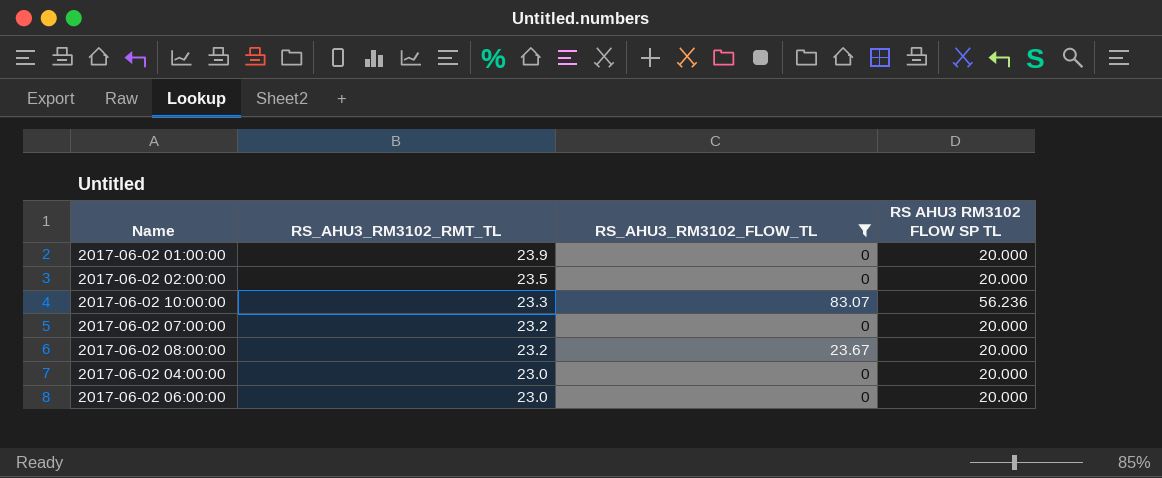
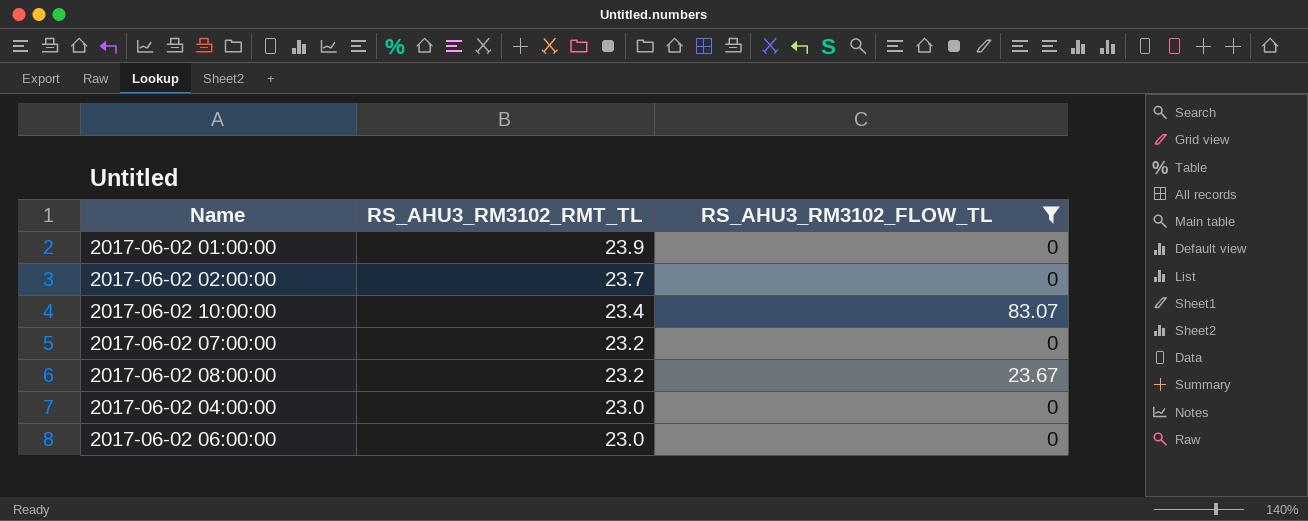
column RS AHU3 RM3102 FLOW SP TL | position: 4 -> none
2017-06-02 02:00:00 | RS_AHU3_RM3102_RMT_TL: 23.5 -> 23.7
2017-06-02 10:00:00 | RS_AHU3_RM3102_RMT_TL: 23.3 -> 23.4

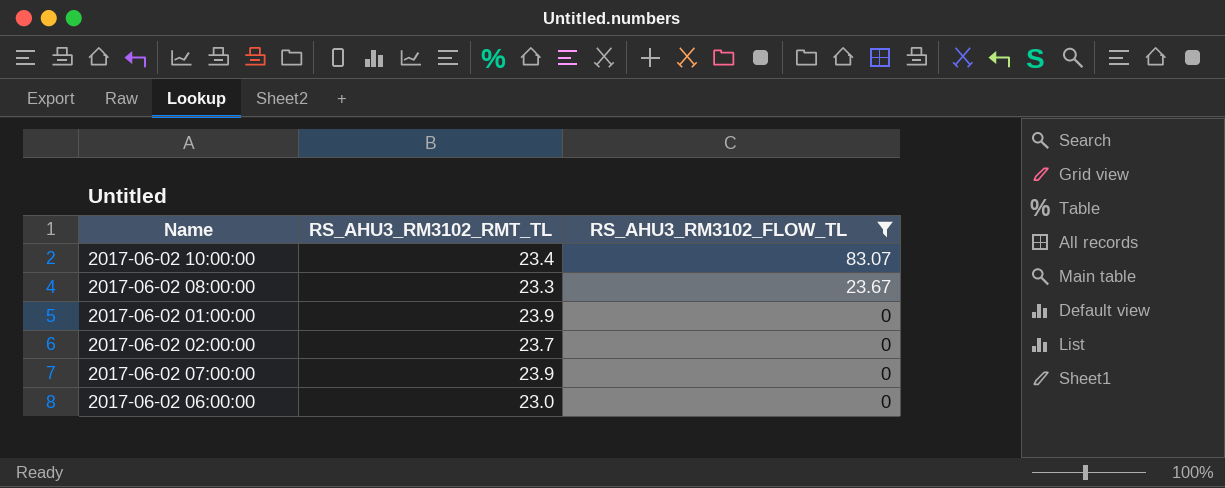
row order: RS_AHU3_RM3102_RMT_TL descending -> RS_AHU3_RM3102_FLOW_TL descending
row 2017-06-02 04:00:00: 23.0 | 0 -> none
2017-06-02 08:00:00 | RS_AHU3_RM3102_RMT_TL: 23.2 -> 23.3
2017-06-02 07:00:00 | RS_AHU3_RM3102_RMT_TL: 23.2 -> 23.9

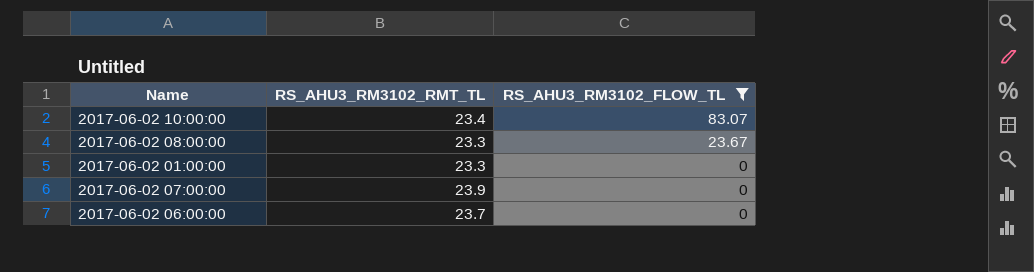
row 2017-06-02 02:00:00: 23.7 | 0 -> none
2017-06-02 01:00:00 | RS_AHU3_RM3102_RMT_TL: 23.9 -> 23.3
2017-06-02 06:00:00 | RS_AHU3_RM3102_RMT_TL: 23.0 -> 23.7

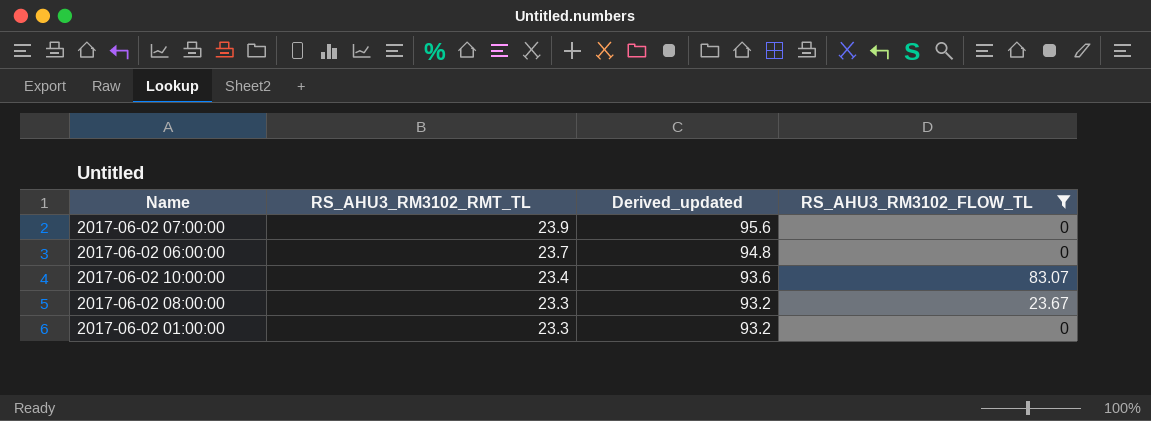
row order: RS_AHU3_RM3102_FLOW_TL descending -> RS_AHU3_RM3102_RMT_TL descending
column Derived_updated | formula: none -> [RS_AHU3_RM3102_RMT_TL] * 4

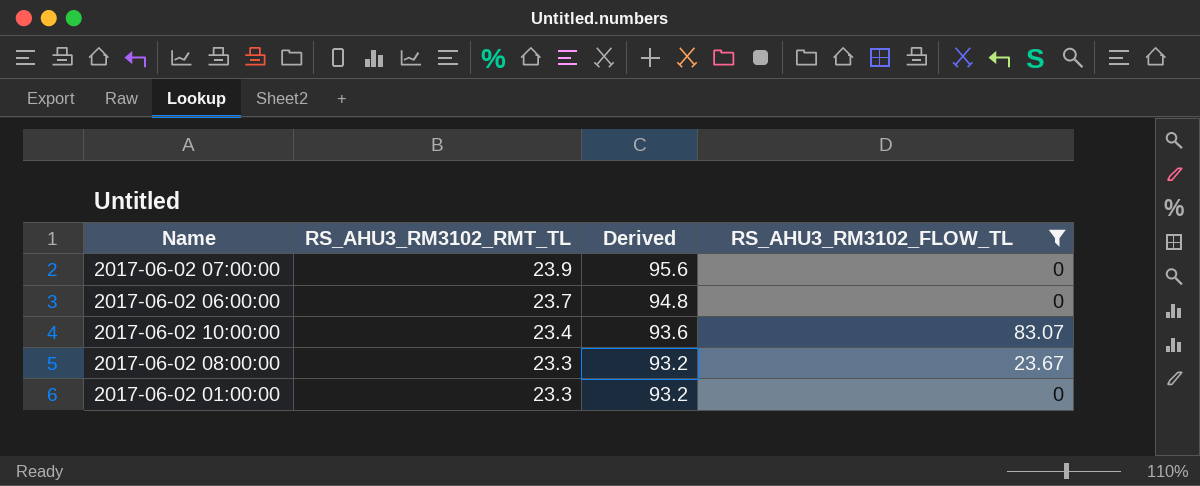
column name: Derived_updated -> Derived

